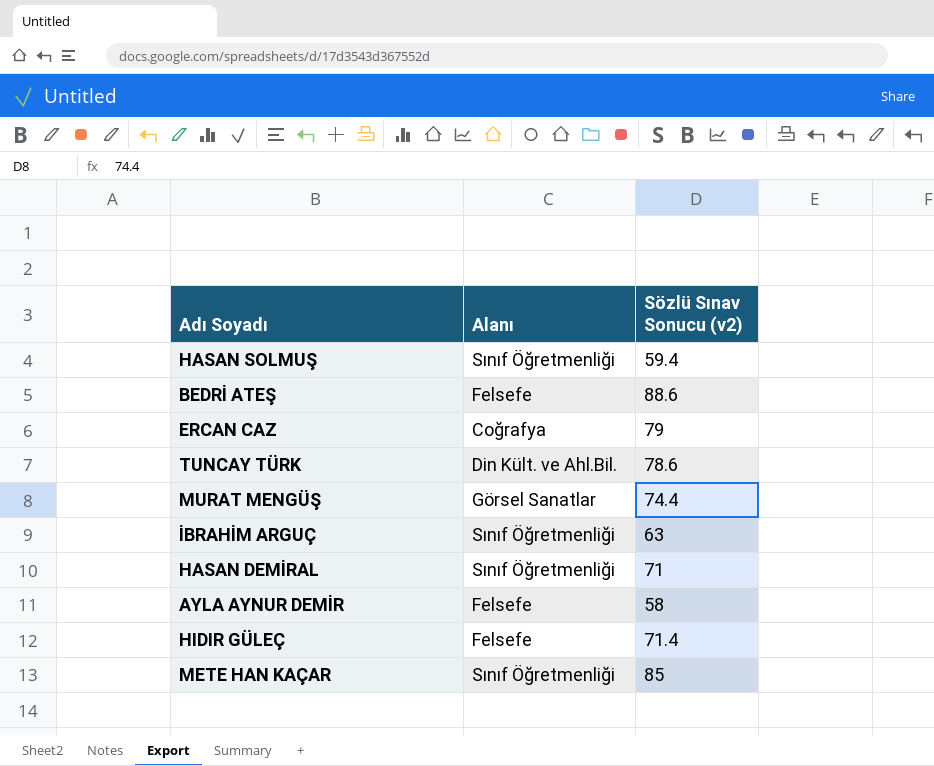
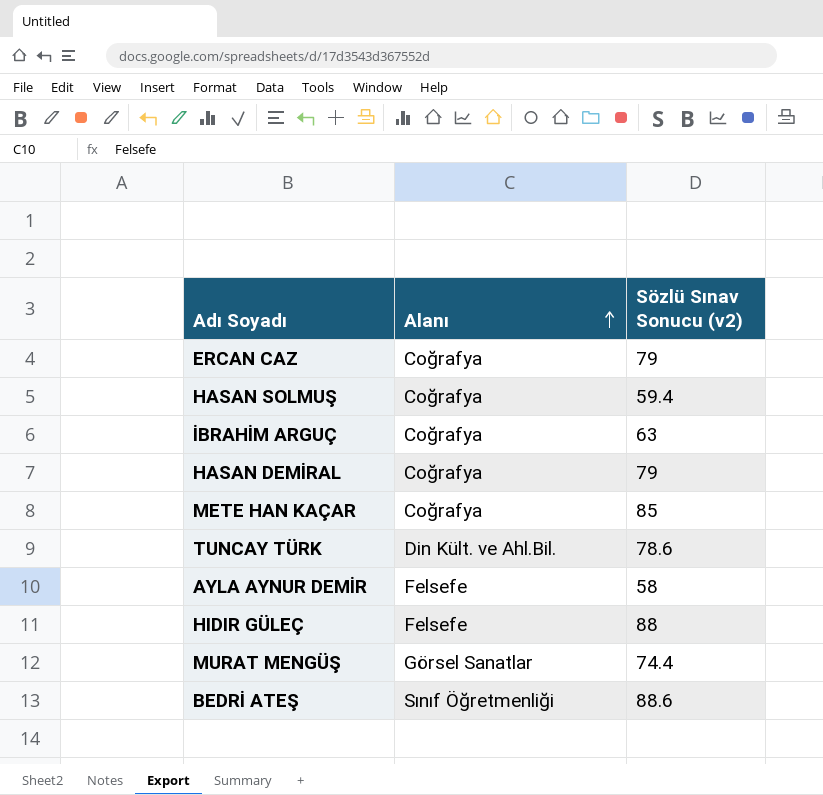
row order: none -> Alanı ascending
HASAN SOLMUŞ | Alanı: Sınıf Öğretmenliği -> Coğrafya
İBRAHİM ARGUÇ | Alanı: Sınıf Öğretmenliği -> Coğrafya
HASAN DEMİRAL | Alanı: Sınıf Öğretmenliği -> Coğrafya
HASAN DEMİRAL | Sözlü Sınav Sonucu (v2): 71 -> 79
METE HAN KAÇAR | Alanı: Sınıf Öğretmenliği -> Coğrafya
HIDIR GÜLEÇ | Sözlü Sınav Sonucu (v2): 71.4 -> 88
BEDRİ ATEŞ | Alanı: Felsefe -> Sınıf Öğretmenliği

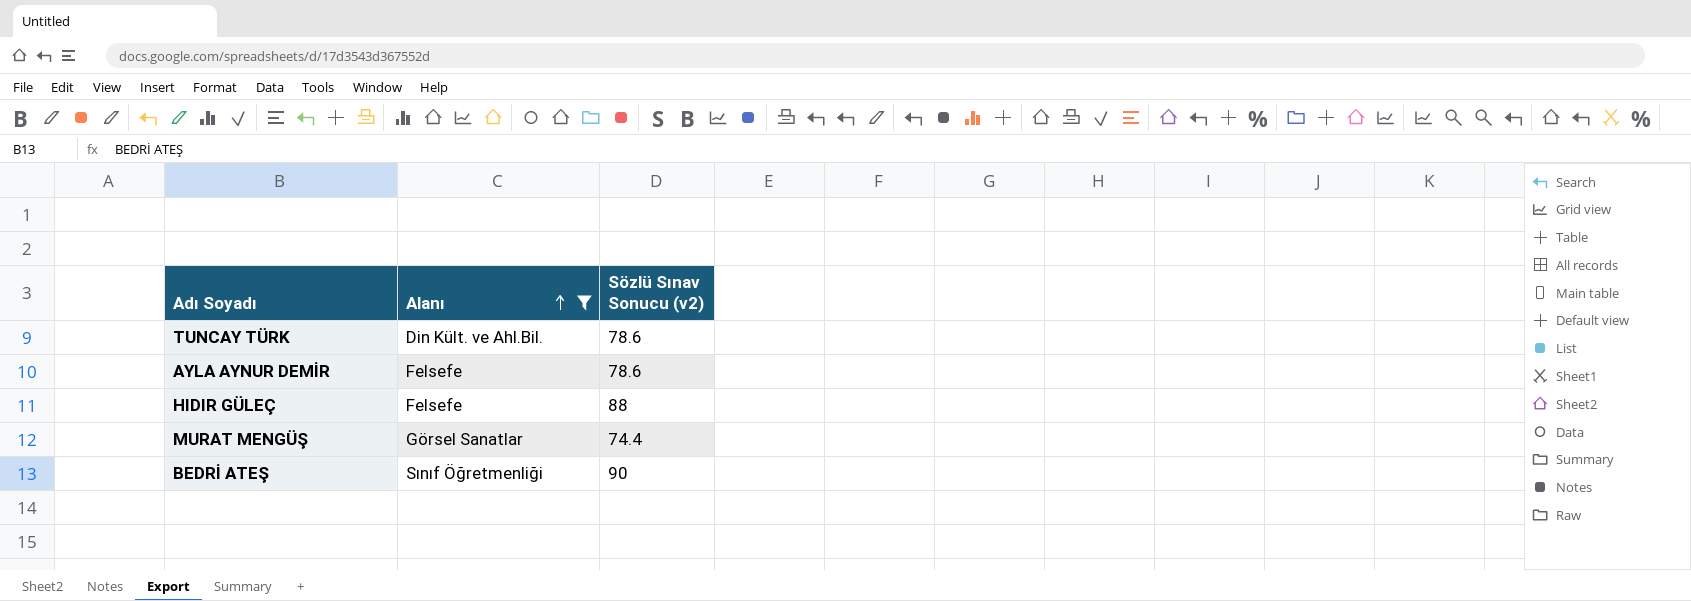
filter: none -> Alanı != Coğrafya
AYLA AYNUR DEMİR | Sözlü Sınav Sonucu (v2): 58 -> 78.6
BEDRİ ATEŞ | Sözlü Sınav Sonucu (v2): 88.6 -> 90

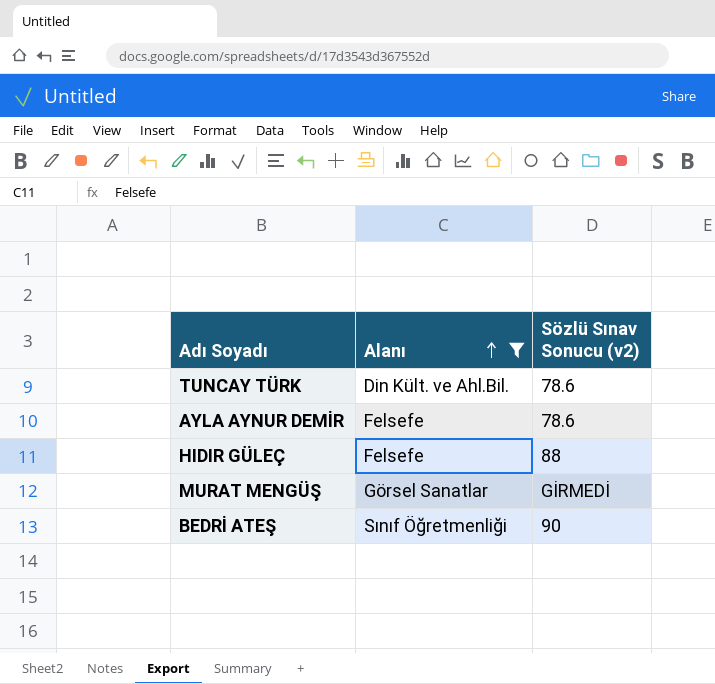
MURAT MENGÜŞ | Sözlü Sınav Sonucu (v2): 74.4 -> GİRMEDİ

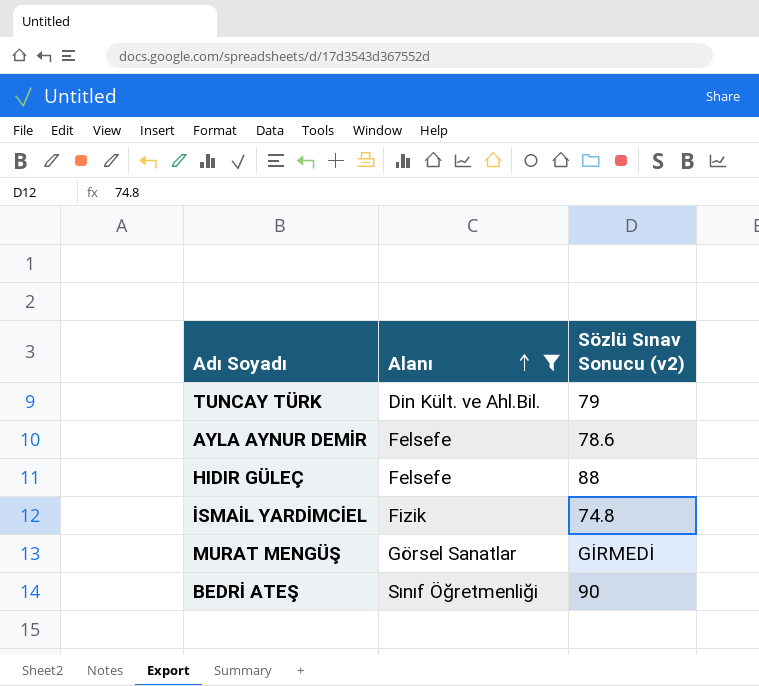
TUNCAY TÜRK | Sözlü Sınav Sonucu (v2): 78.6 -> 79
row İSMAİL YARDİMCİEL: none -> Fizik | 74.8

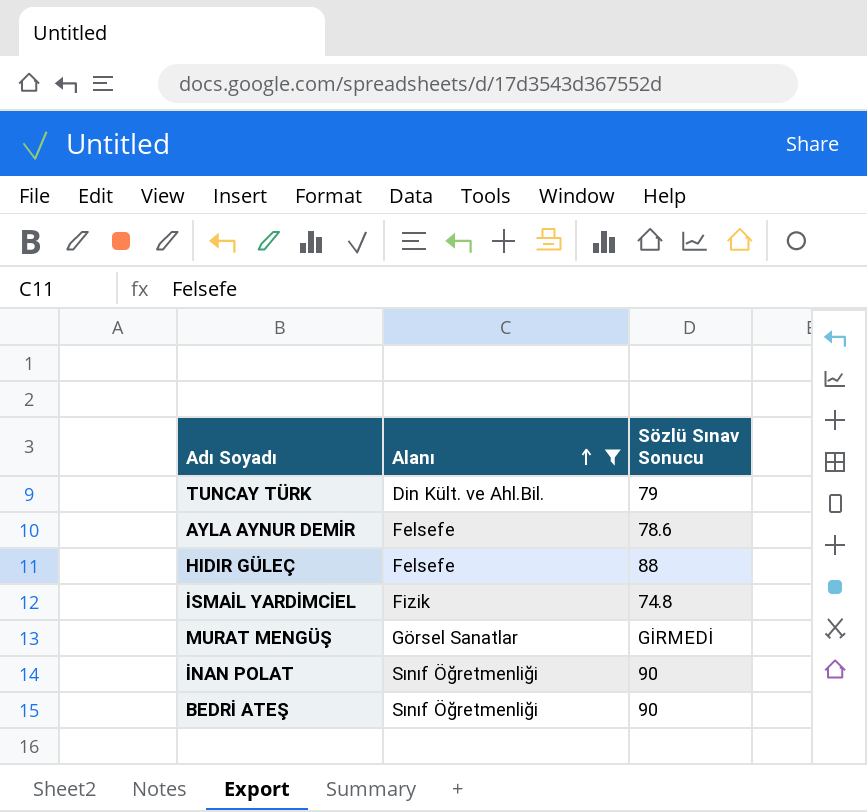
column name: Sözlü Sınav Sonucu (v2) -> Sözlü Sınav Sonucu
row İNAN POLAT: none -> Sınıf Öğretmenliği | 90

